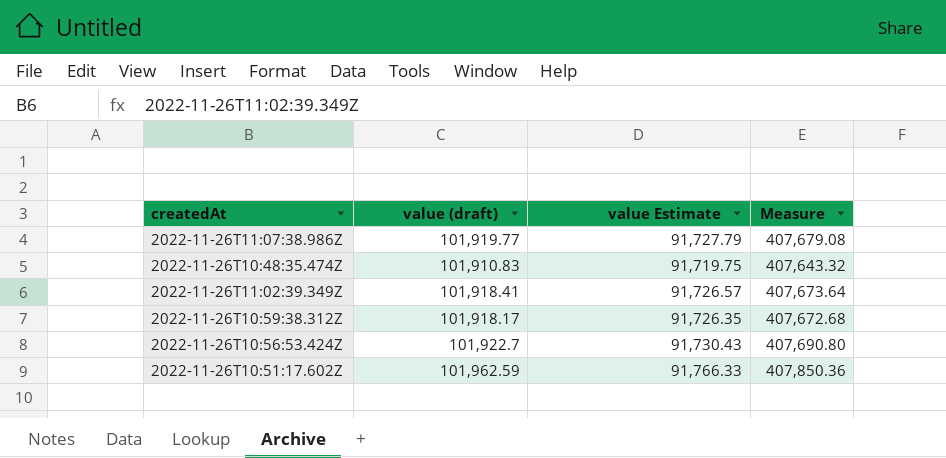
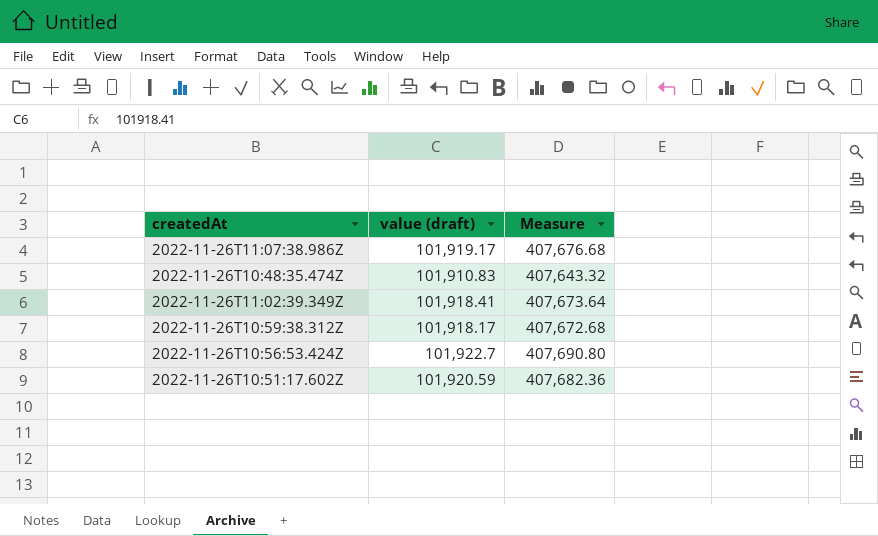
column value Estimate | formula: [value (draft)] * 0.9 -> none
2022-11-26T11:07:38.986Z | value (draft): 101,919.77 -> 101,919.17
2022-11-26T11:07:38.986Z | Measure: 407,679.08 -> 407,676.68
2022-11-26T10:51:17.602Z | value (draft): 101,962.59 -> 101,920.59
2022-11-26T10:51:17.602Z | Measure: 407,850.36 -> 407,682.36

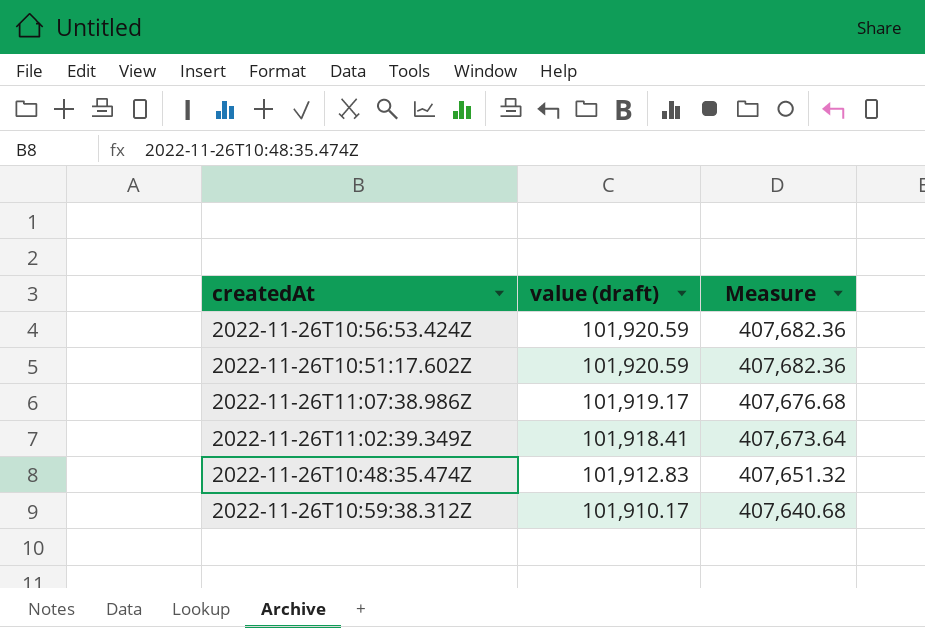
row order: none -> value (draft) descending
2022-11-26T10:56:53.424Z | value (draft): 101,922.7 -> 101,920.59
2022-11-26T10:56:53.424Z | Measure: 407,690.80 -> 407,682.36
2022-11-26T10:48:35.474Z | value (draft): 101,910.83 -> 101,912.83
2022-11-26T10:48:35.474Z | Measure: 407,643.32 -> 407,651.32
2022-11-26T10:59:38.312Z | value (draft): 101,918.17 -> 101,910.17
2022-11-26T10:59:38.312Z | Measure: 407,672.68 -> 407,640.68

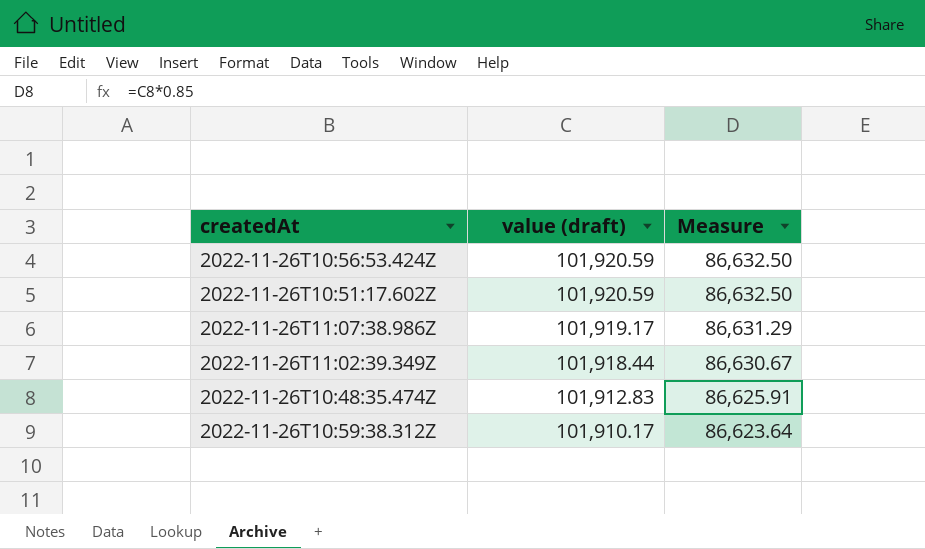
column Measure | formula: [value (draft)] * 4 -> [value (draft)] * 0.85
2022-11-26T11:02:39.349Z | value (draft): 101,918.41 -> 101,918.44

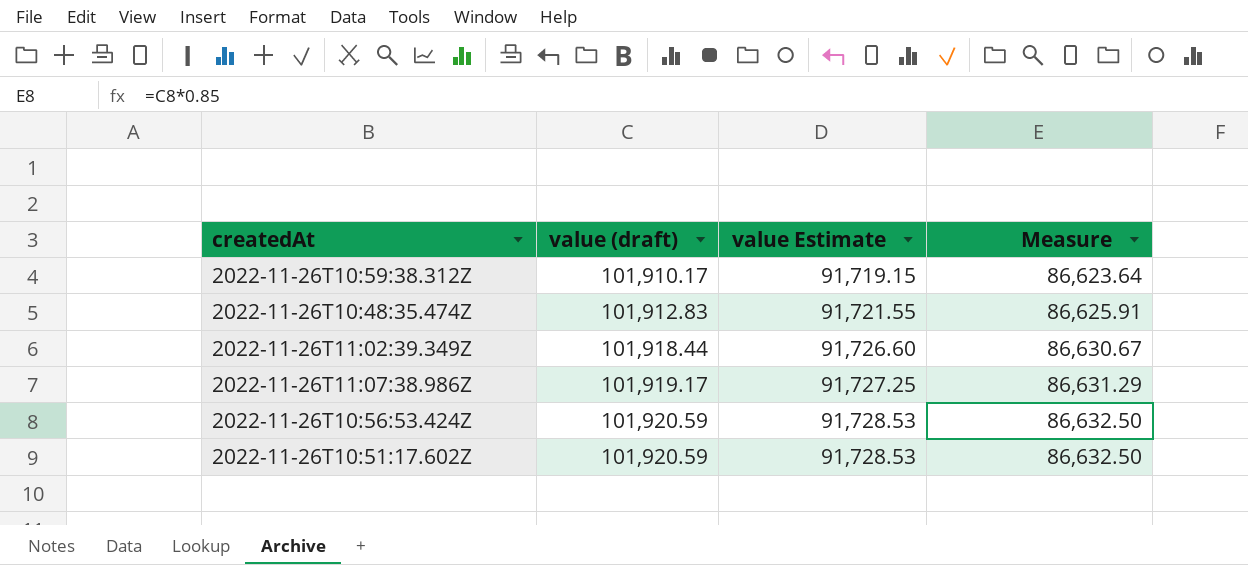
row order: value (draft) descending -> value (draft) ascending
column value Estimate | formula: none -> [value (draft)] * 0.9

